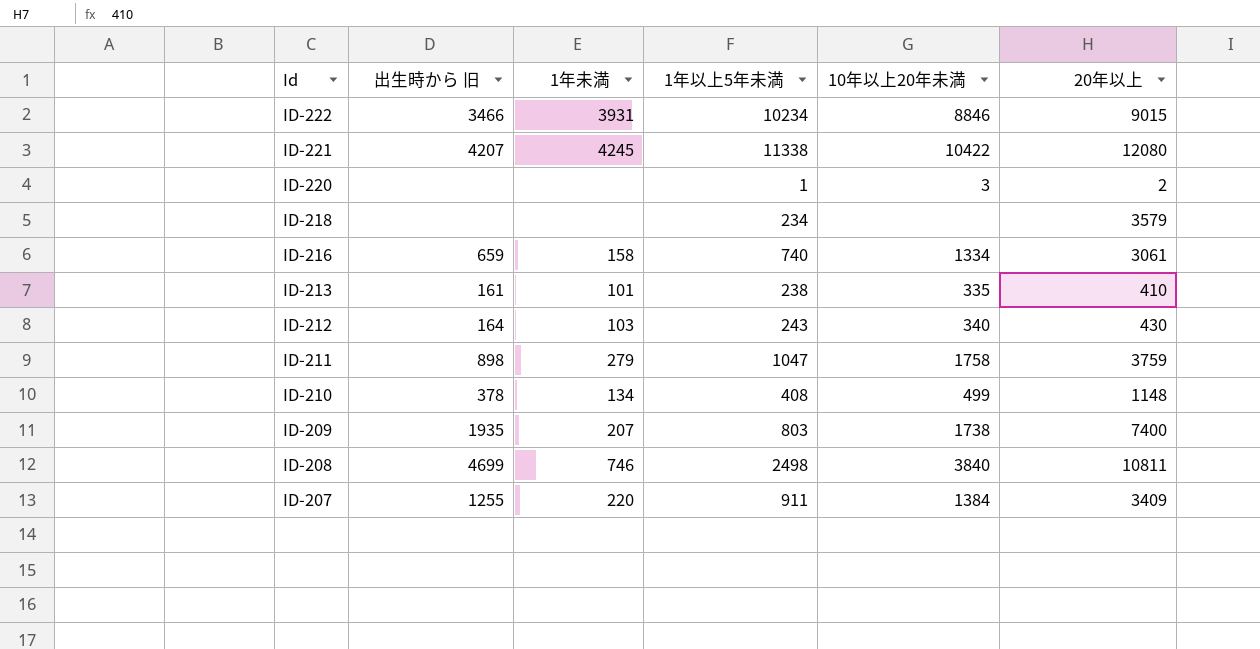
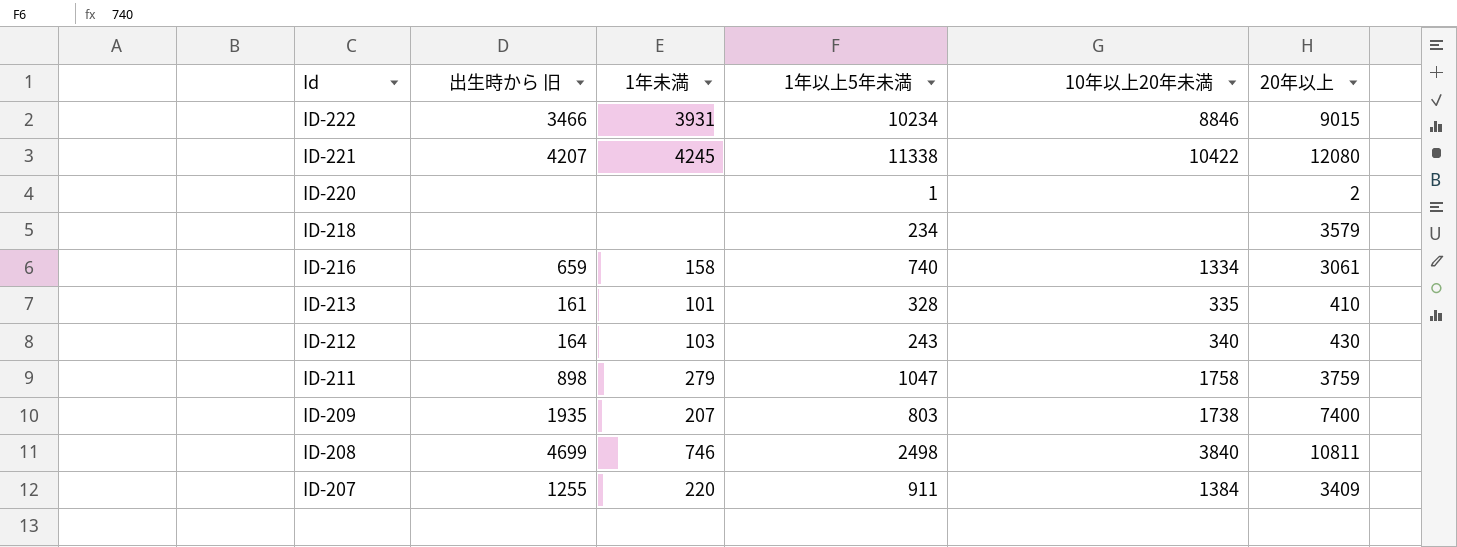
row ID-210: 378 | 134 | 408 | 499 | 1148 -> none
ID-220 | 10年以上20年未満: 3 -> none
ID-213 | 1年以上5年未満: 238 -> 328

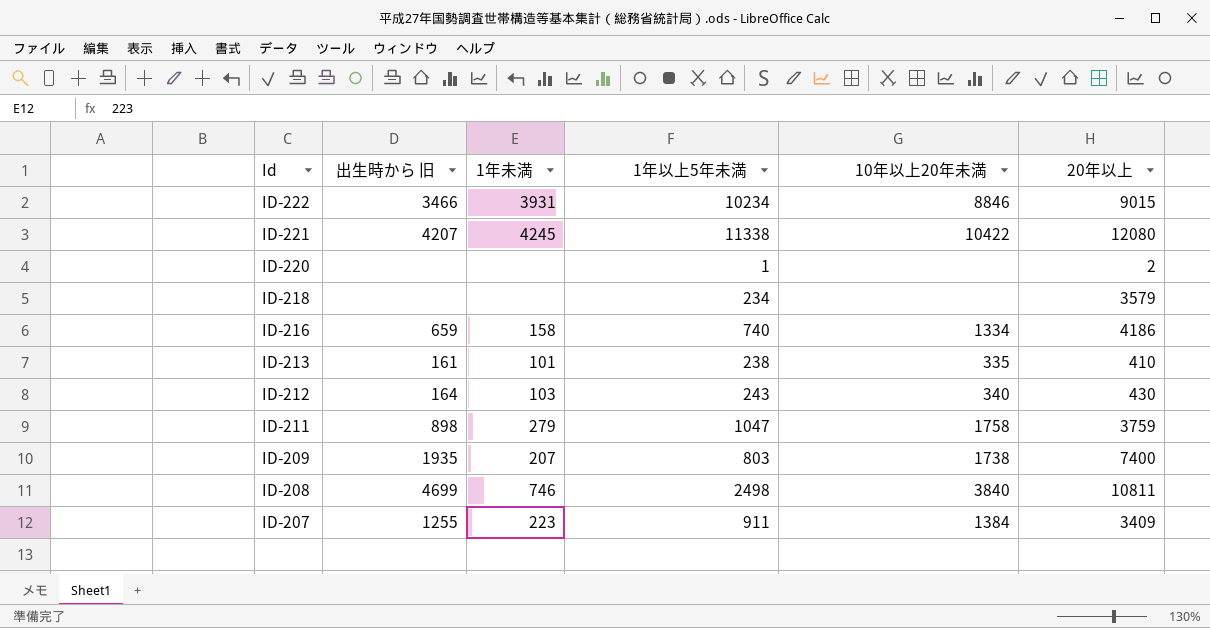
ID-216 | 20年以上: 3061 -> 4186
ID-213 | 1年以上5年未満: 328 -> 238
ID-207 | 1年未満: 220 -> 223

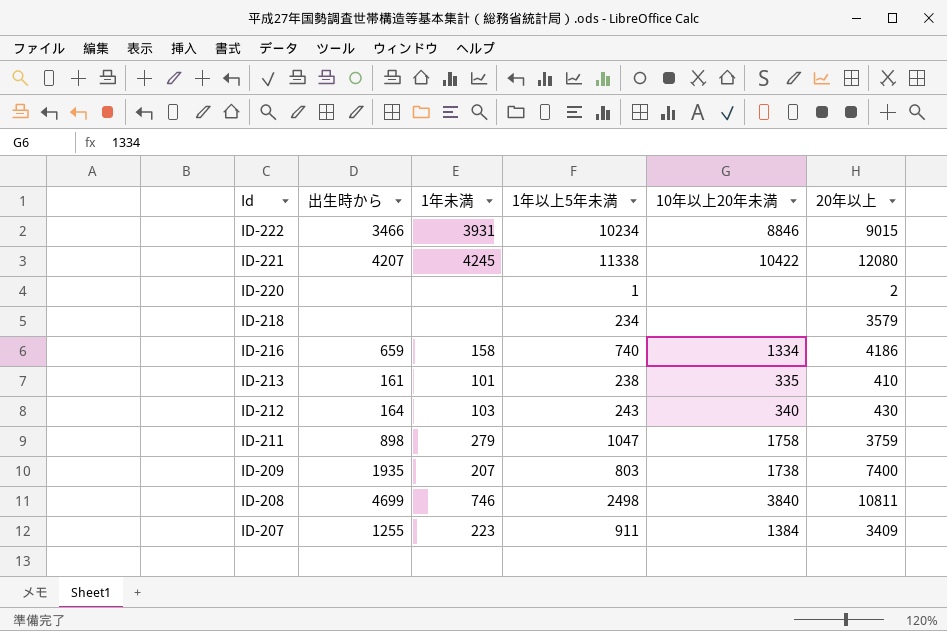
column name: 出生時から 旧 -> 出生時から

